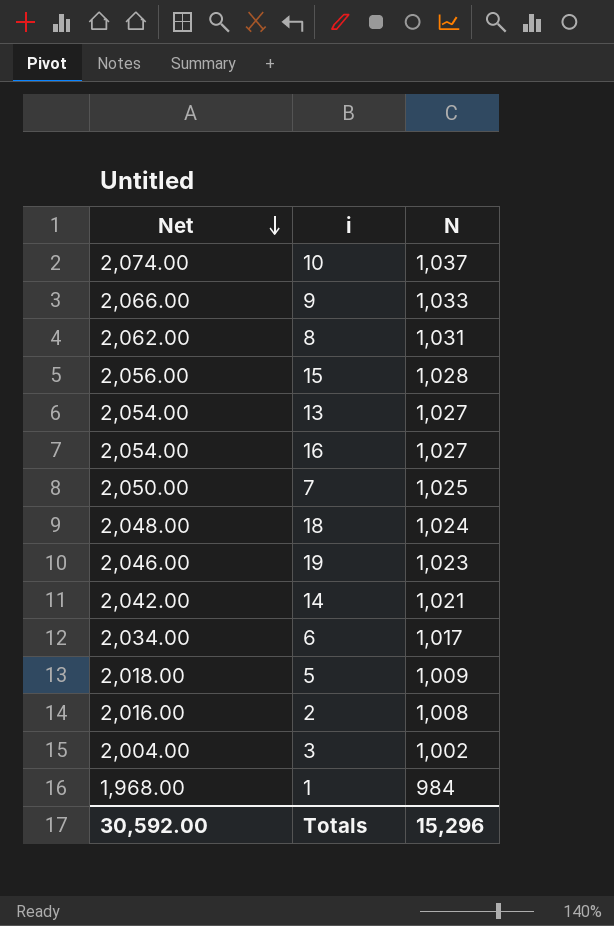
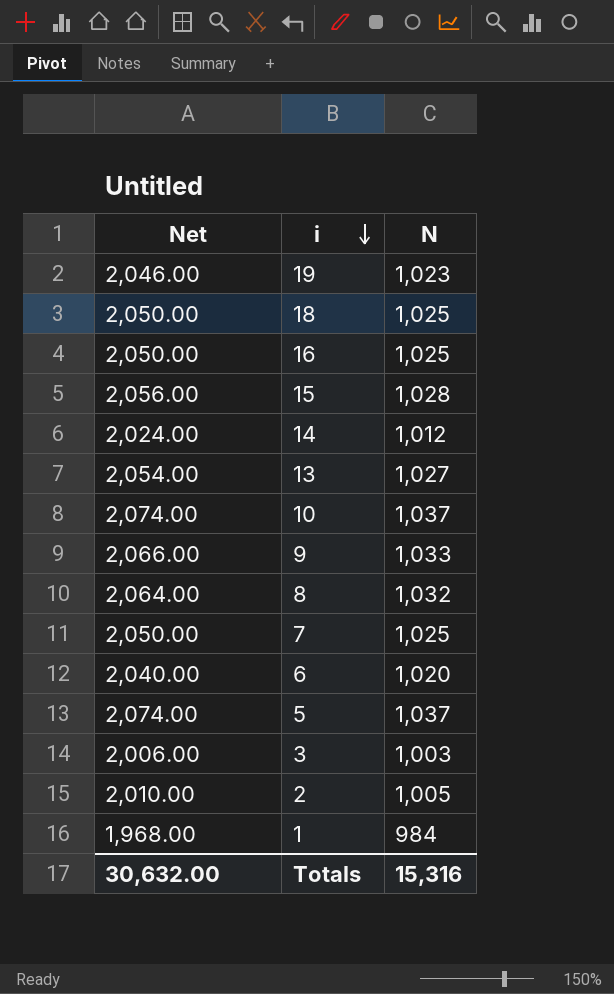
row order: Net descending -> i descending
18 | Net: 2,048.00 -> 2,050.00
18 | N: 1,024 -> 1,025
16 | Net: 2,054.00 -> 2,050.00
16 | N: 1,027 -> 1,025
14 | Net: 2,042.00 -> 2,024.00
14 | N: 1,021 -> 1,012
8 | Net: 2,062.00 -> 2,064.00
8 | N: 1,031 -> 1,032
6 | Net: 2,034.00 -> 2,040.00
6 | N: 1,017 -> 1,020
5 | Net: 2,018.00 -> 2,074.00
5 | N: 1,009 -> 1,037
3 | Net: 2,004.00 -> 2,006.00
3 | N: 1,002 -> 1,003
2 | Net: 2,016.00 -> 2,010.00
2 | N: 1,008 -> 1,005
Totals | Net: 30,592.00 -> 30,632.00
Totals | N: 15,296 -> 15,316

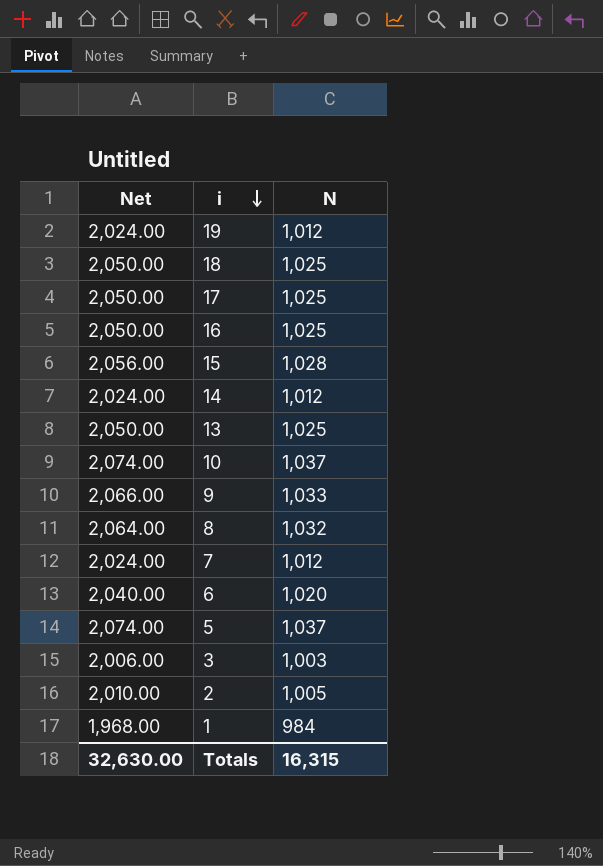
19 | Net: 2,046.00 -> 2,024.00
19 | N: 1,023 -> 1,012
row 17: none -> 2,050.00 | 1,025
13 | Net: 2,054.00 -> 2,050.00
13 | N: 1,027 -> 1,025
7 | Net: 2,050.00 -> 2,024.00
7 | N: 1,025 -> 1,012
Totals | Net: 30,632.00 -> 32,630.00
Totals | N: 15,316 -> 16,315

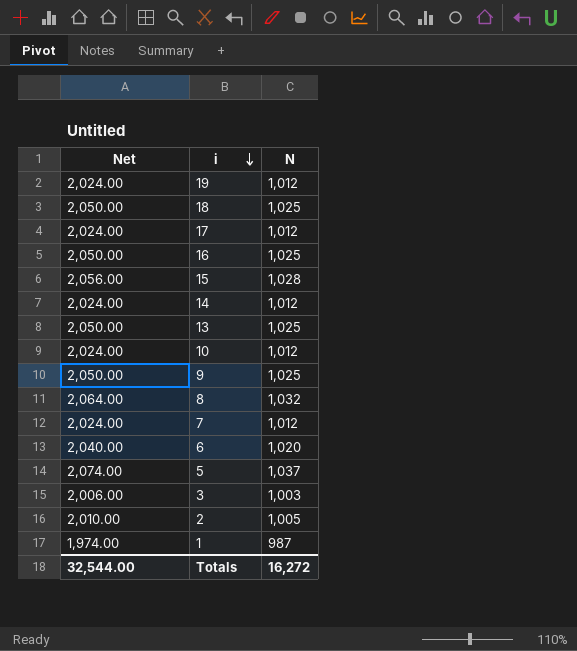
17 | Net: 2,050.00 -> 2,024.00
17 | N: 1,025 -> 1,012
10 | Net: 2,074.00 -> 2,024.00
10 | N: 1,037 -> 1,012
9 | Net: 2,066.00 -> 2,050.00
9 | N: 1,033 -> 1,025
1 | Net: 1,968.00 -> 1,974.00
1 | N: 984 -> 987
Totals | Net: 32,630.00 -> 32,544.00
Totals | N: 16,315 -> 16,272

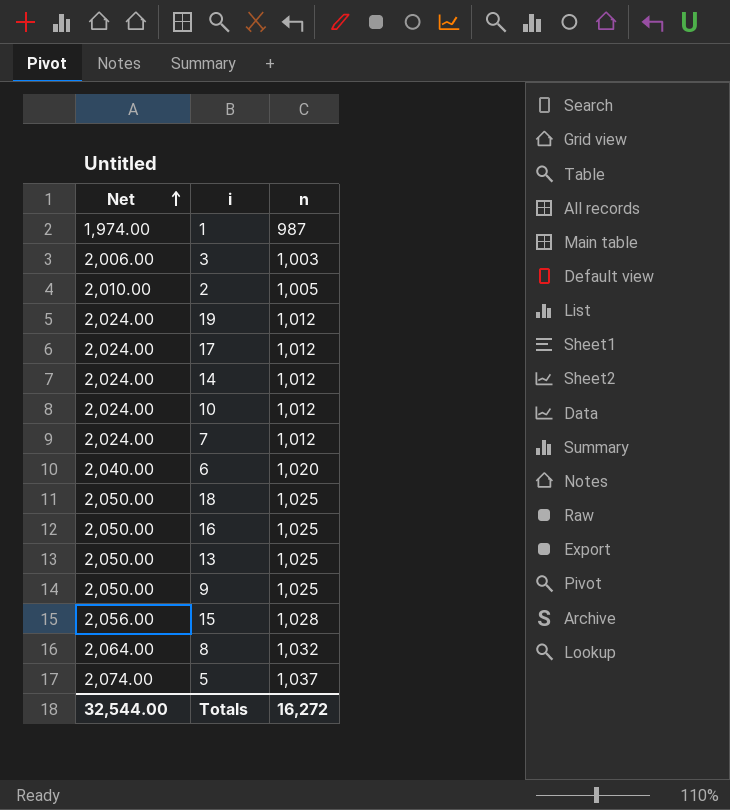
row order: i descending -> Net ascending
column name: N -> n

